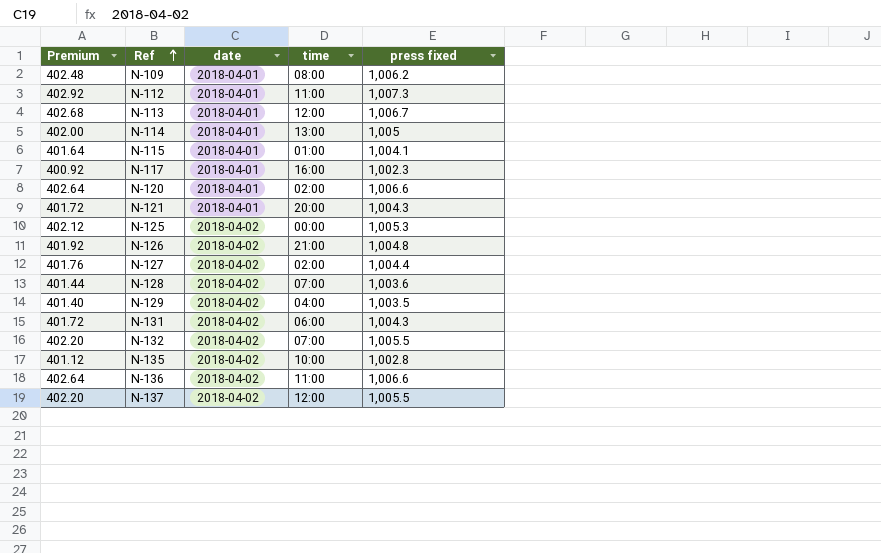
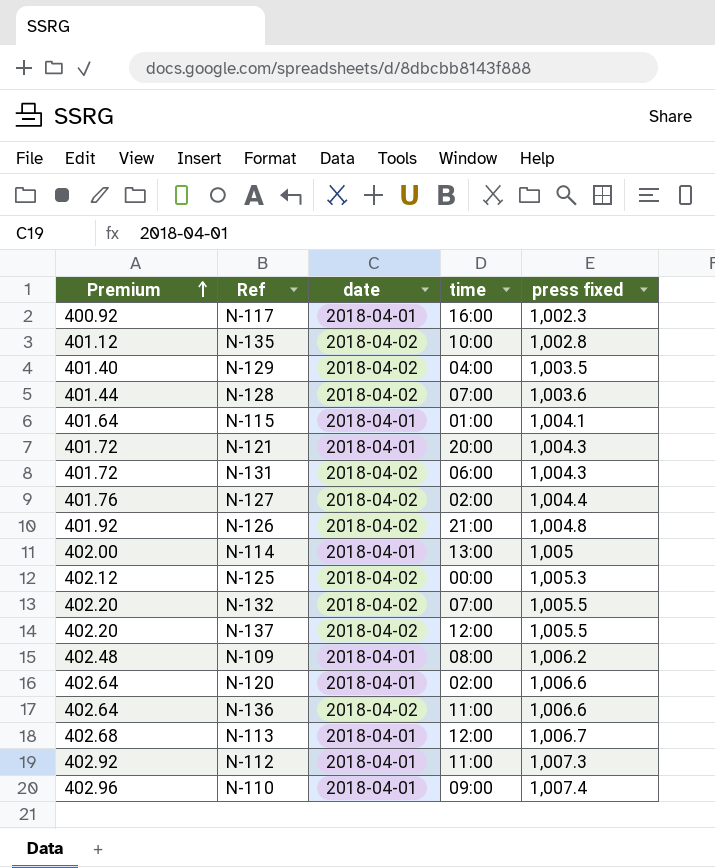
row order: Ref ascending -> Premium ascending
row N-110: none -> 402.96 | 2018-04-01 | 09:00 | 1,007.4

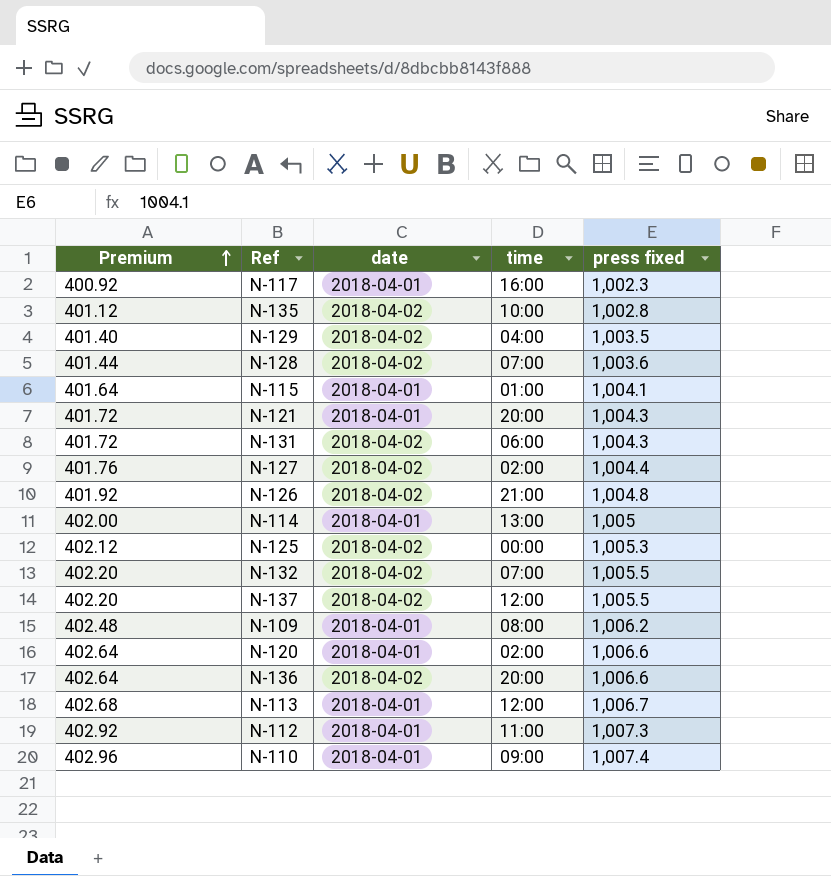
N-136 | time: 11:00 -> 20:00

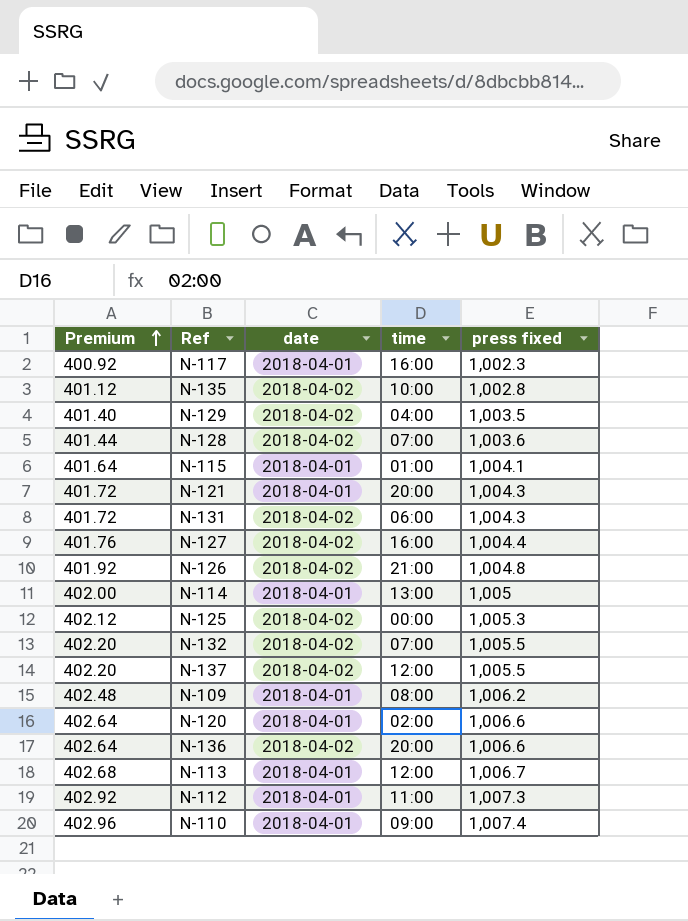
N-127 | time: 02:00 -> 16:00

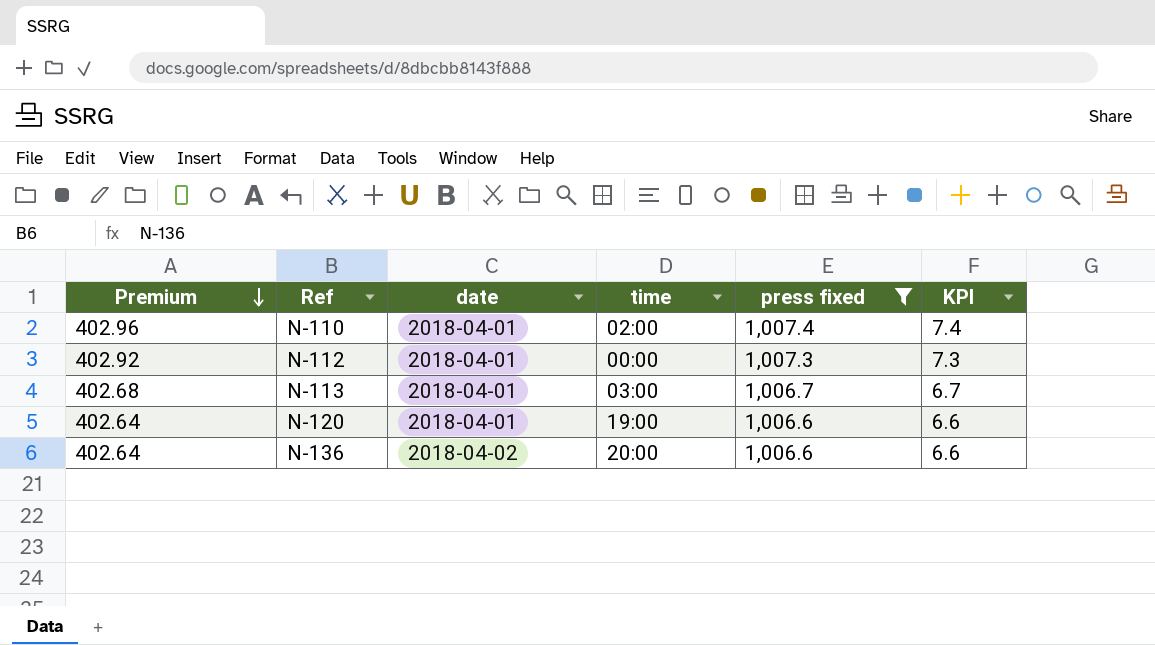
filter: none -> press fixed >= 1,006.6
row order: Premium ascending -> Premium descending
column KPI | formula: none -> [press fixed] - 1000
N-110 | time: 09:00 -> 02:00
N-112 | time: 11:00 -> 00:00
N-113 | time: 12:00 -> 03:00
N-120 | time: 02:00 -> 19:00

